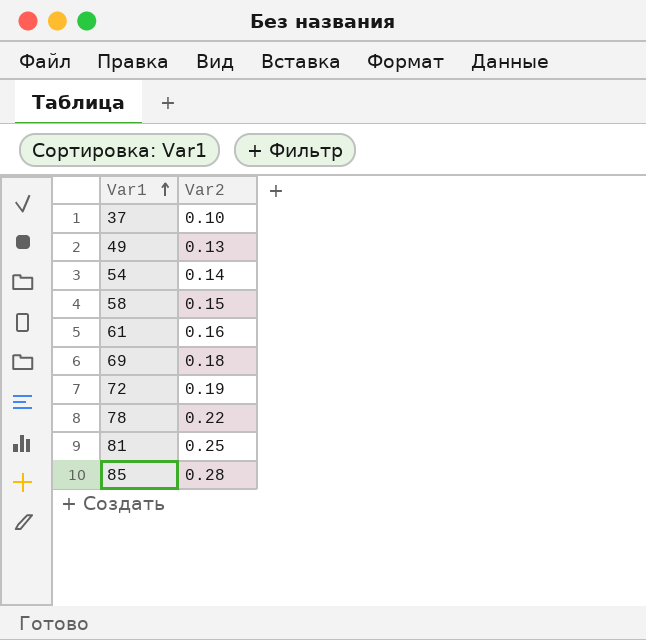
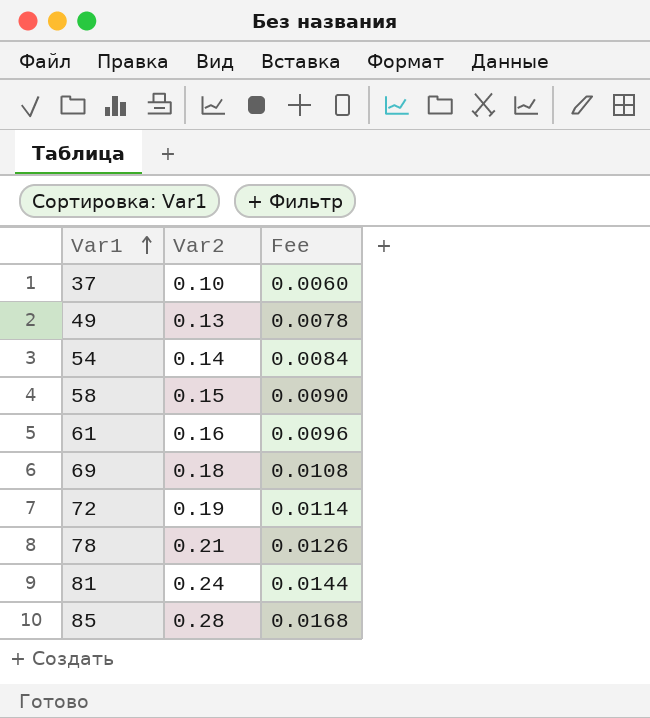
column Fee | formula: none -> [Var2] * 0.06
78 | Var2: 0.22 -> 0.21
81 | Var2: 0.25 -> 0.24

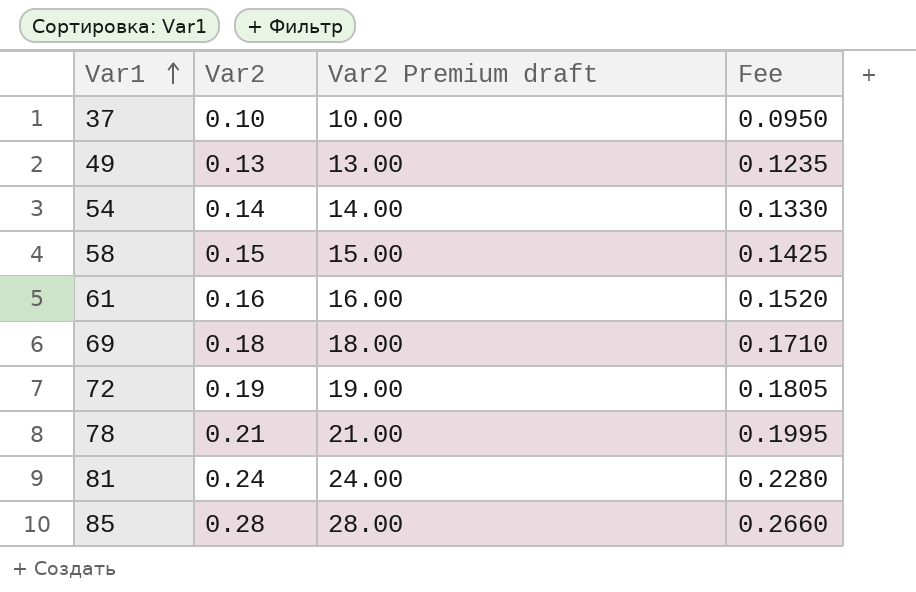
column Var2 Premium draft | formula: none -> [Var2] * 100
column Fee | formula: [Var2] * 0.06 -> [Var2] * 0.95

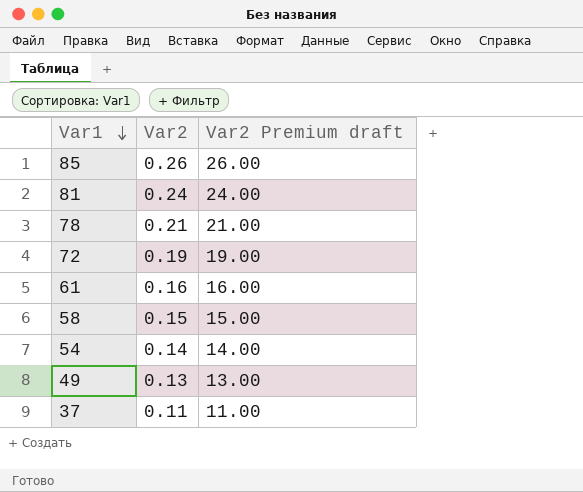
row order: Var1 ascending -> Var1 descending
column Fee | formula: [Var2] * 0.95 -> none
row 69: 0.18 | 18.00 | 0.1710 -> none
85 | Var2: 0.28 -> 0.26
85 | Var2 Premium draft: 28.00 -> 26.00
37 | Var2: 0.10 -> 0.11
37 | Var2 Premium draft: 10.00 -> 11.00

